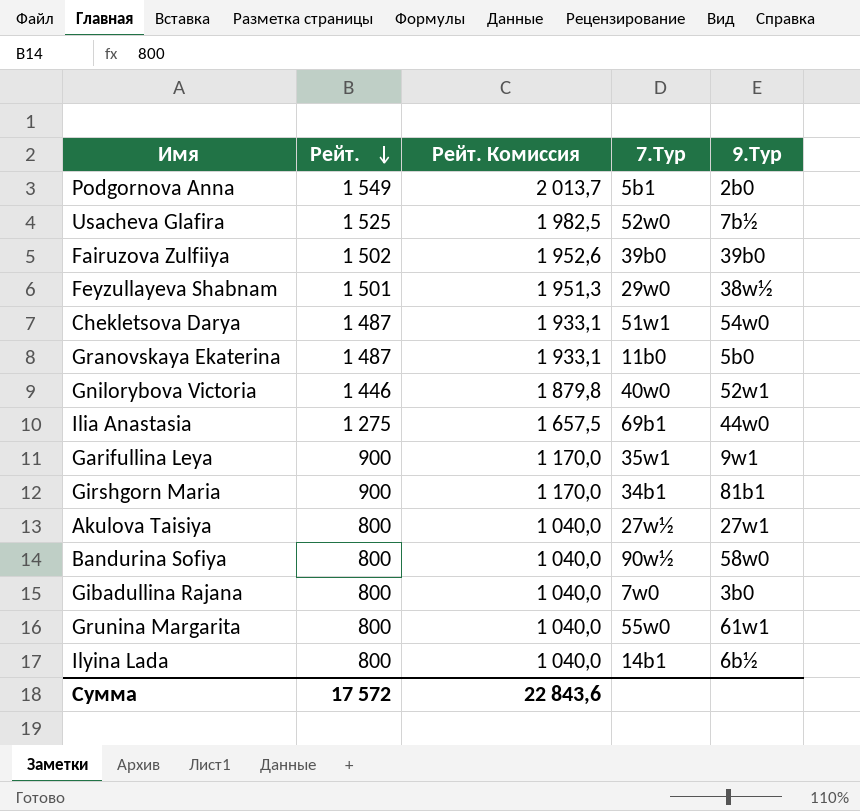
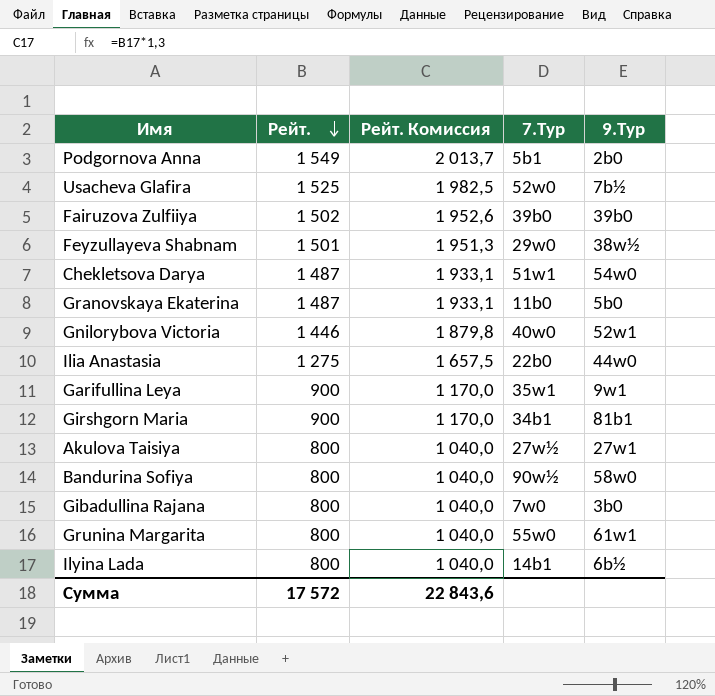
Ilia Anastasia | 7.Тур: 69b1 -> 22b0

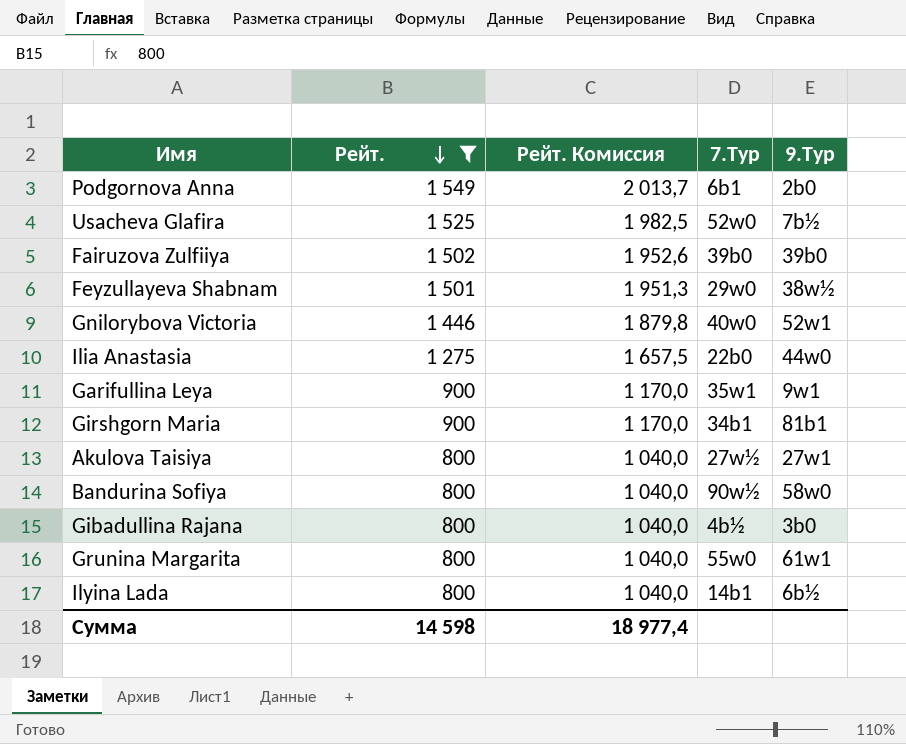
filter: none -> Рейт. != 1 487
Podgornova Anna | 7.Тур: 5b1 -> 6b1
Gibadullina Rajana | 7.Тур: 7w0 -> 4b½
Сумма | Рейт.: 17 572 -> 14 598
Сумма | Рейт. Комиссия: 22 843,6 -> 18 977,4

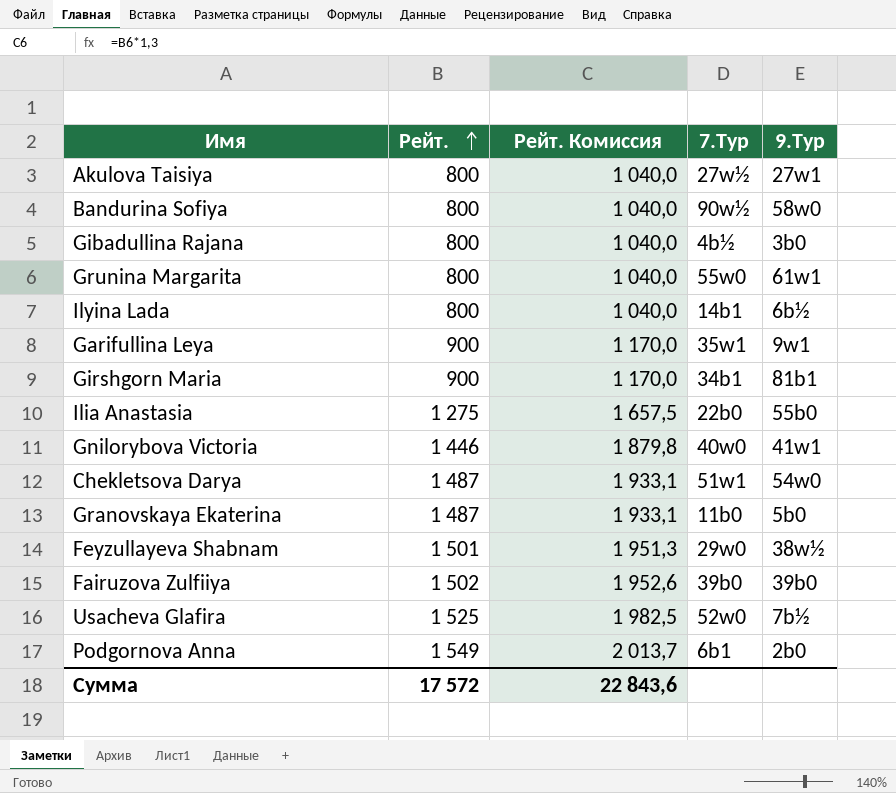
filter: Рейт. != 1 487 -> none
row order: Рейт. descending -> Рейт. ascending
Ilia Anastasia | 9.Тур: 44w0 -> 55b0
Gnilorybova Victoria | 9.Тур: 52w1 -> 41w1
Сумма | Рейт.: 14 598 -> 17 572
Сумма | Рейт. Комиссия: 18 977,4 -> 22 843,6

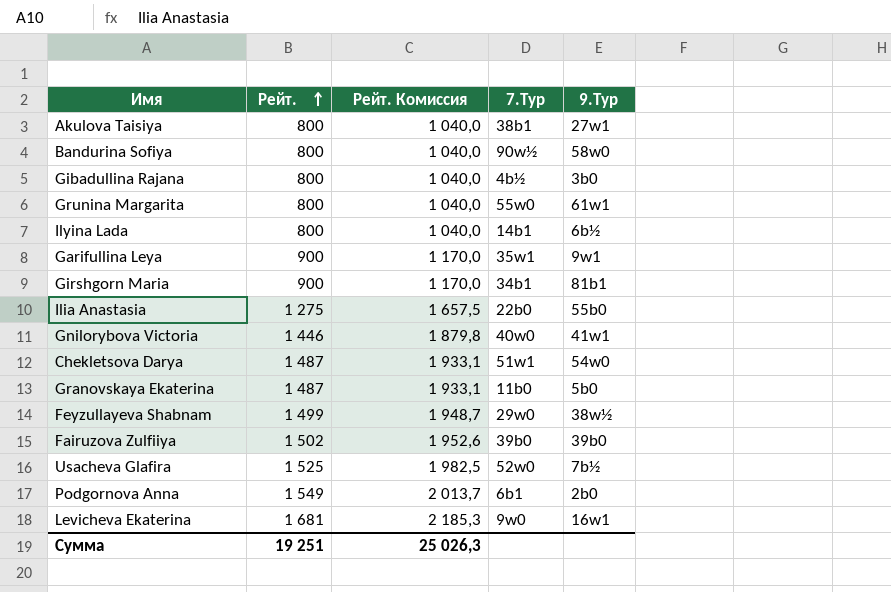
Akulova Taisiya | 7.Тур: 27w½ -> 38b1
Feyzullayeva Shabnam | Рейт.: 1 501 -> 1 499
Feyzullayeva Shabnam | Рейт. Комиссия: 1 951,3 -> 1 948,7
row Levicheva Ekaterina: none -> 1 681 | 2 185,3 | 9w0 | 16w1
Сумма | Рейт.: 17 572 -> 19 251
Сумма | Рейт. Комиссия: 22 843,6 -> 25 026,3

